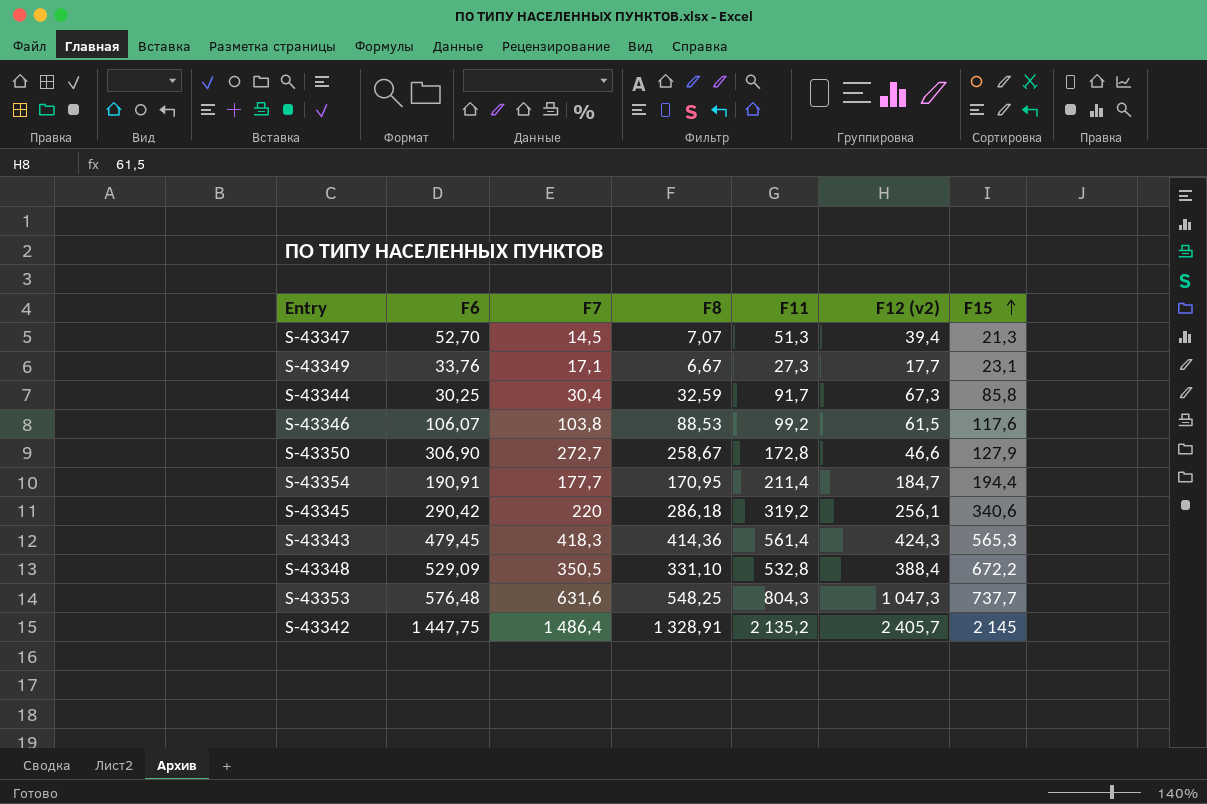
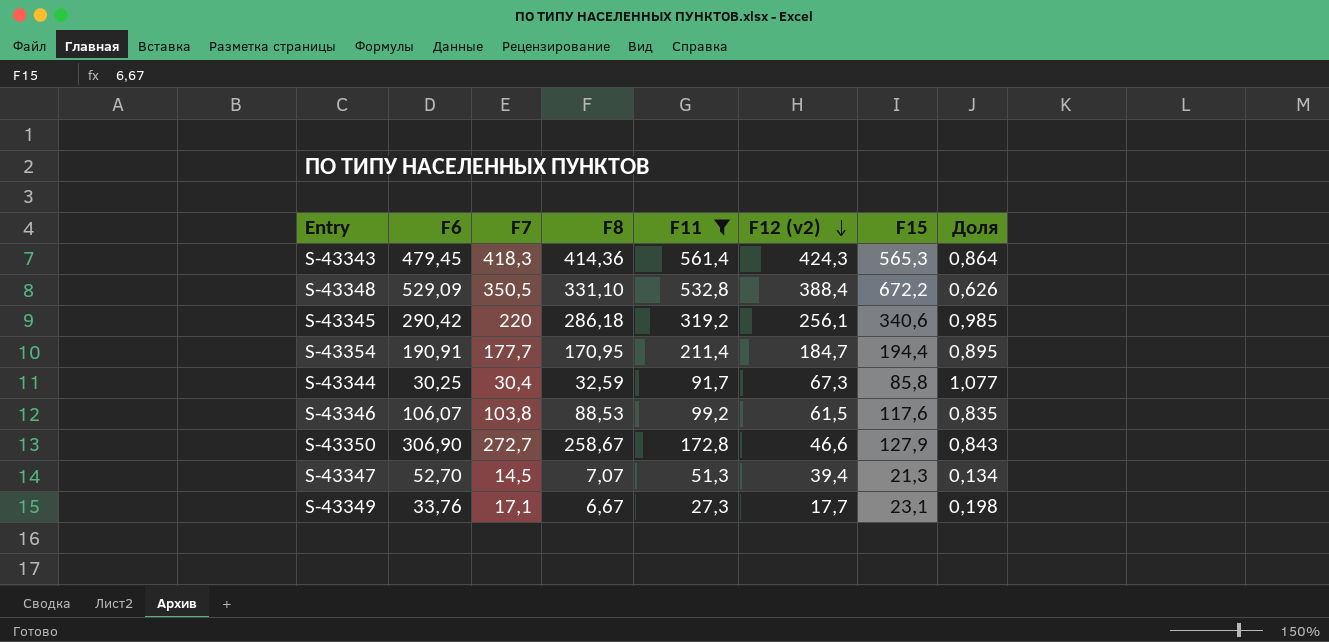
filter: none -> F11 <= 561,4
row order: F15 ascending -> F12 (v2) descending
column Доля | formula: none -> [F8] / [F6]

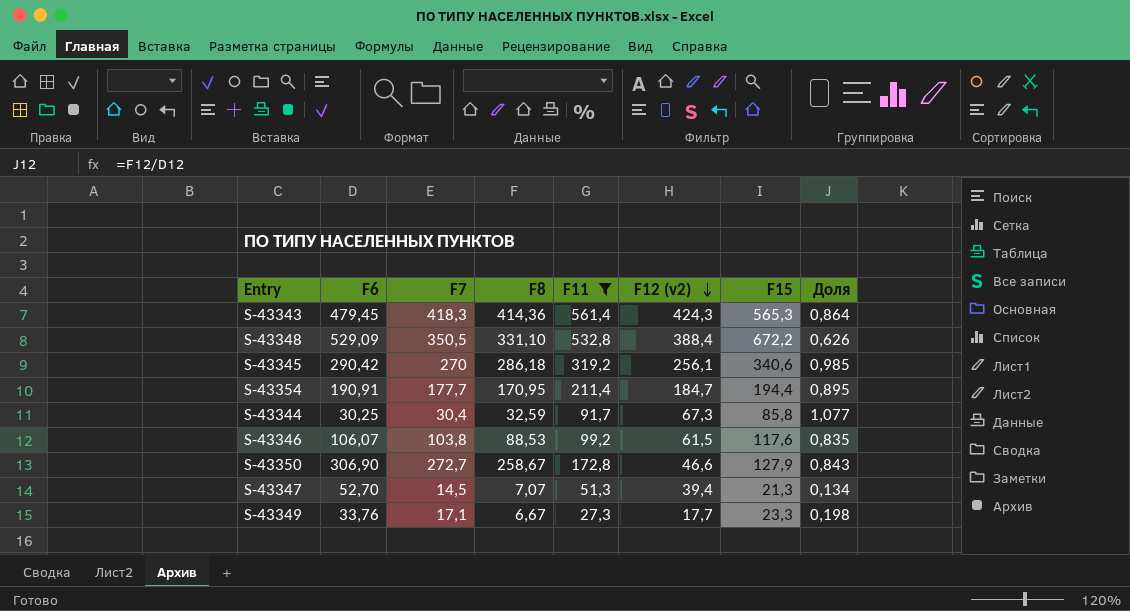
S-43345 | F7: 220 -> 270
S-43349 | F15: 23,1 -> 23,3

